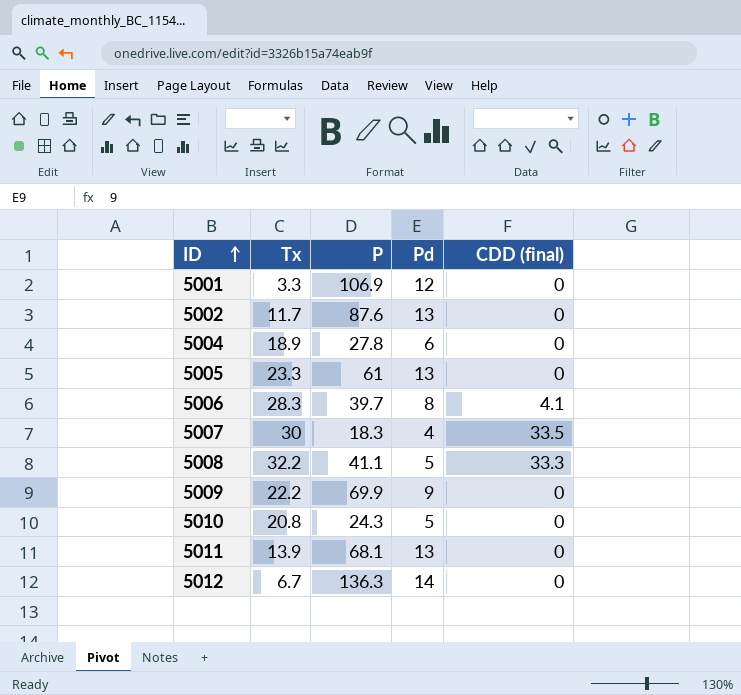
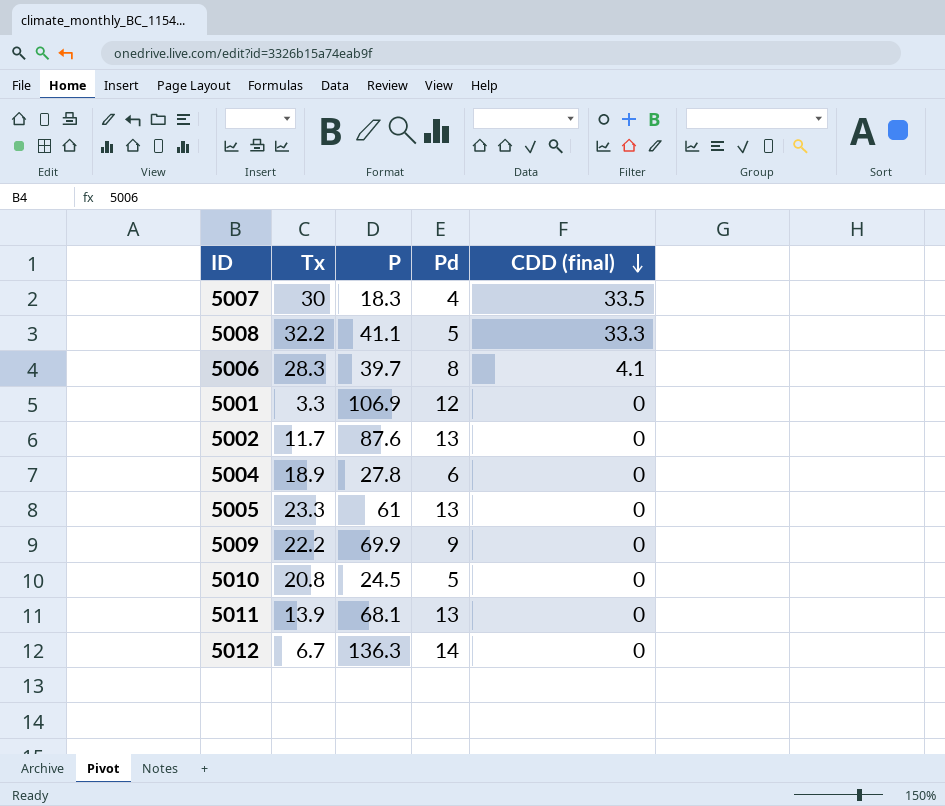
row order: ID ascending -> CDD (final) descending
5010 | P: 24.3 -> 24.5

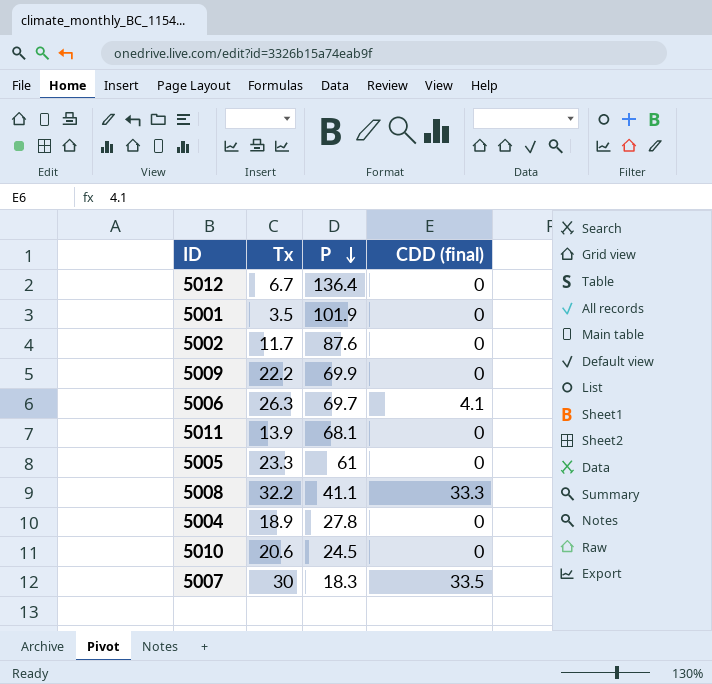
row order: CDD (final) descending -> P descending
column Pd | position: 4 -> none
5012 | P: 136.3 -> 136.4
5001 | Tx: 3.3 -> 3.5
5001 | P: 106.9 -> 101.9
5006 | Tx: 28.3 -> 26.3
5006 | P: 39.7 -> 69.7
5010 | Tx: 20.8 -> 20.6

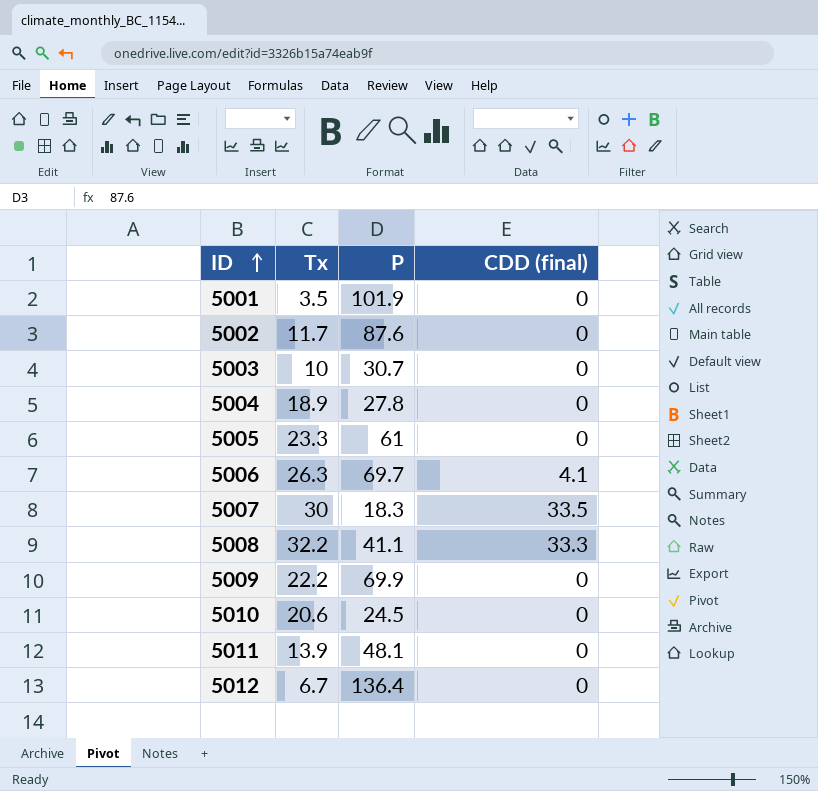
row order: P descending -> ID ascending
row 5003: none -> 10 | 30.7 | 0
5011 | P: 68.1 -> 48.1

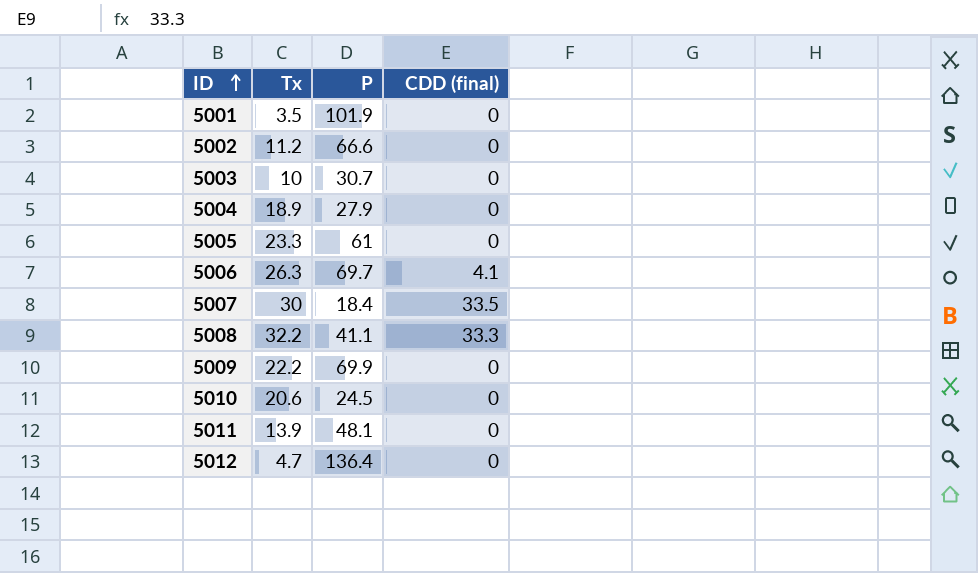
5002 | Tx: 11.7 -> 11.2
5002 | P: 87.6 -> 66.6
5004 | P: 27.8 -> 27.9
5007 | P: 18.3 -> 18.4
5012 | Tx: 6.7 -> 4.7

